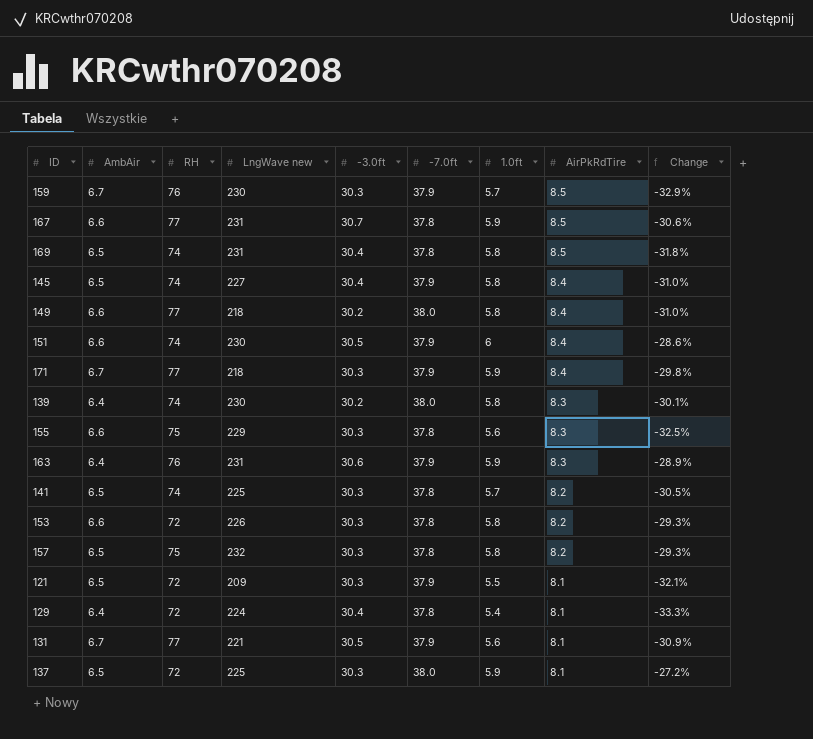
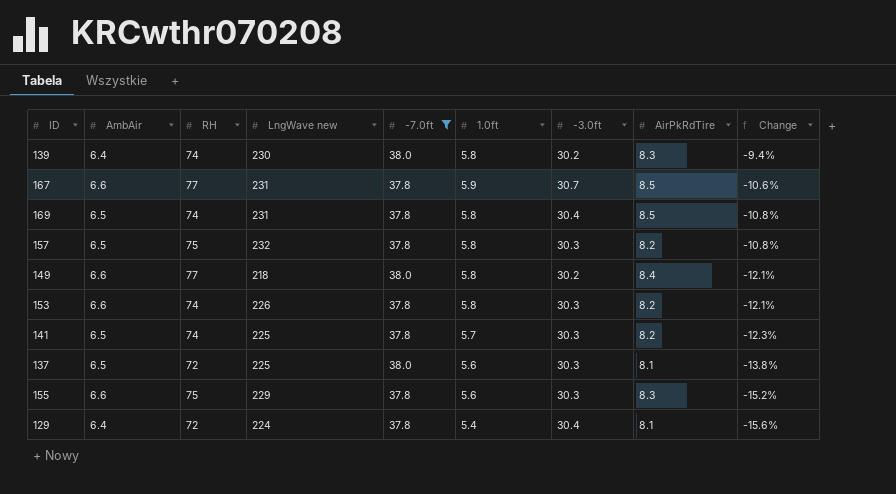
filter: none -> -7.0ft != 37.9
row order: AirPkRdTire descending -> Change descending
column -3.0ft | position: 5 -> 7
column Change | formula: ([1.0ft] - [AirPkRdTire]) / [AirPkRdTire] -> ([1.0ft] - [AmbAir]) / [AmbAir]
153 | RH: 72 -> 74
137 | 1.0ft: 5.9 -> 5.6

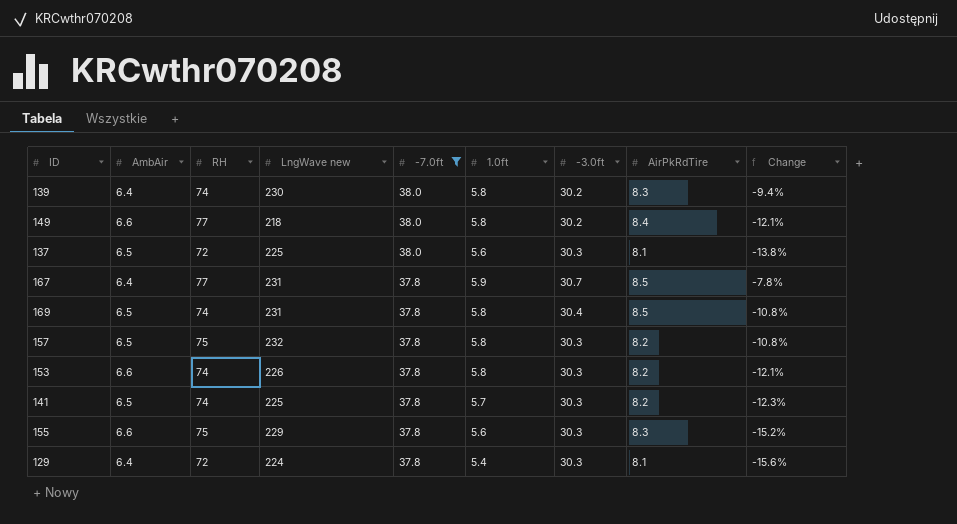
row order: Change descending -> -7.0ft descending
167 | AmbAir: 6.6 -> 6.4
167 | Change: -10.6% -> -7.8%
129 | -3.0ft: 30.4 -> 30.3

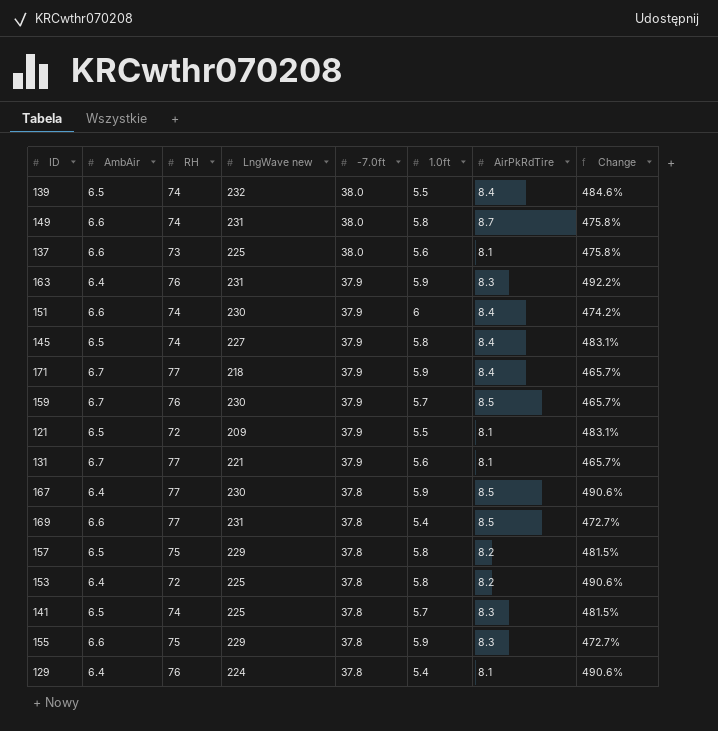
filter: -7.0ft != 37.9 -> none
column -3.0ft | position: 7 -> none
column Change | formula: ([1.0ft] - [AmbAir]) / [AmbAir] -> ([-7.0ft] - [AmbAir]) / [AmbAir]
139 | AmbAir: 6.4 -> 6.5
139 | LngWave new: 230 -> 232
139 | 1.0ft: 5.8 -> 5.5
139 | AirPkRdTire: 8.3 -> 8.4
149 | RH: 77 -> 74
149 | LngWave new: 218 -> 231
149 | AirPkRdTire: 8.4 -> 8.7
137 | AmbAir: 6.5 -> 6.6
137 | RH: 72 -> 73
167 | LngWave new: 231 -> 230
169 | AmbAir: 6.5 -> 6.6
169 | RH: 74 -> 77
169 | 1.0ft: 5.8 -> 5.4
157 | LngWave new: 232 -> 229
153 | AmbAir: 6.6 -> 6.4
153 | RH: 74 -> 72
153 | LngWave new: 226 -> 225
141 | AirPkRdTire: 8.2 -> 8.3
155 | 1.0ft: 5.6 -> 5.9
129 | RH: 72 -> 76

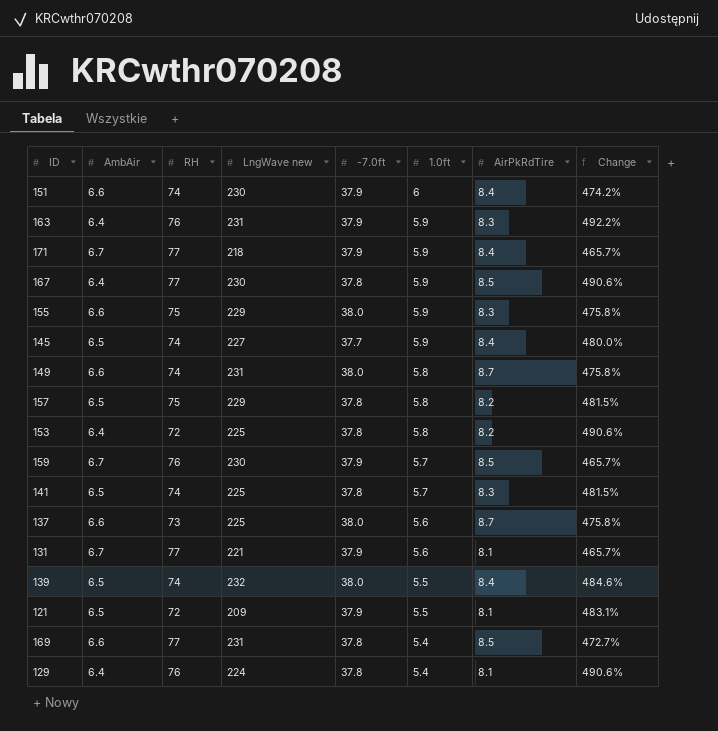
row order: -7.0ft descending -> 1.0ft descending
155 | -7.0ft: 37.8 -> 38.0
155 | Change: 472.7% -> 475.8%
145 | -7.0ft: 37.9 -> 37.7
145 | 1.0ft: 5.8 -> 5.9
145 | Change: 483.1% -> 480.0%
137 | AirPkRdTire: 8.1 -> 8.7

